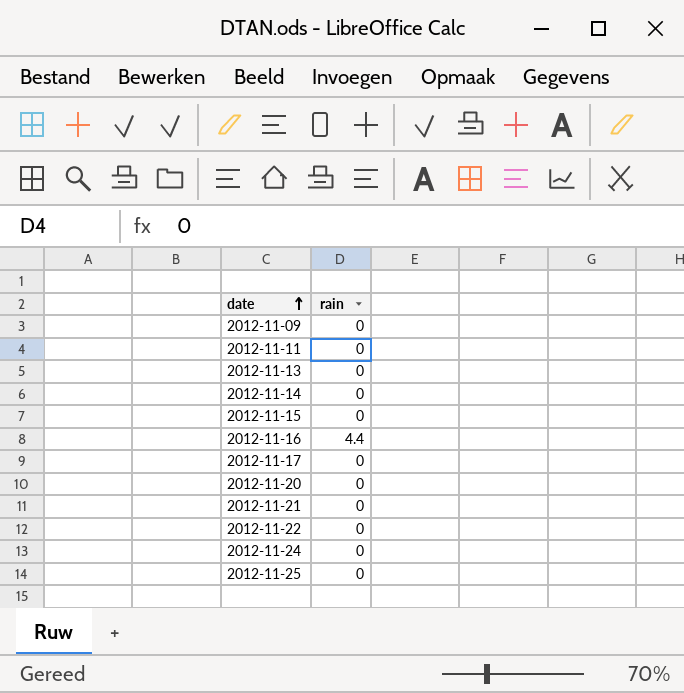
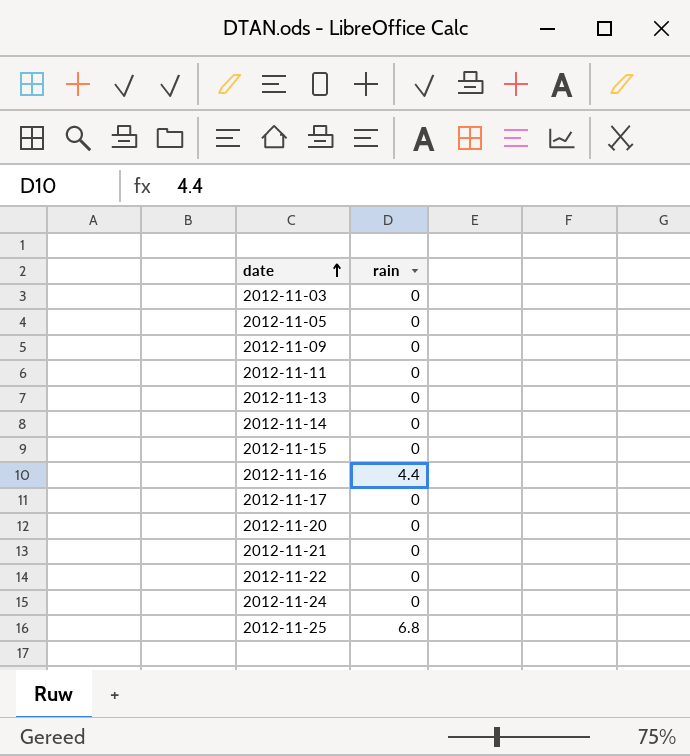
row 2012-11-03: none -> 0
row 2012-11-05: none -> 0
2012-11-25 | rain: 0 -> 6.8

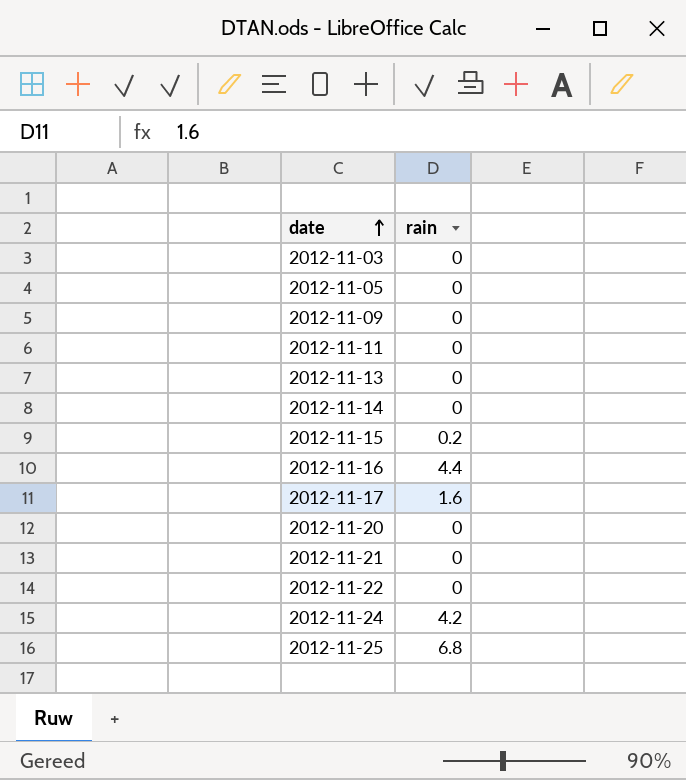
2012-11-15 | rain: 0 -> 0.2
2012-11-17 | rain: 0 -> 1.6
2012-11-24 | rain: 0 -> 4.2

